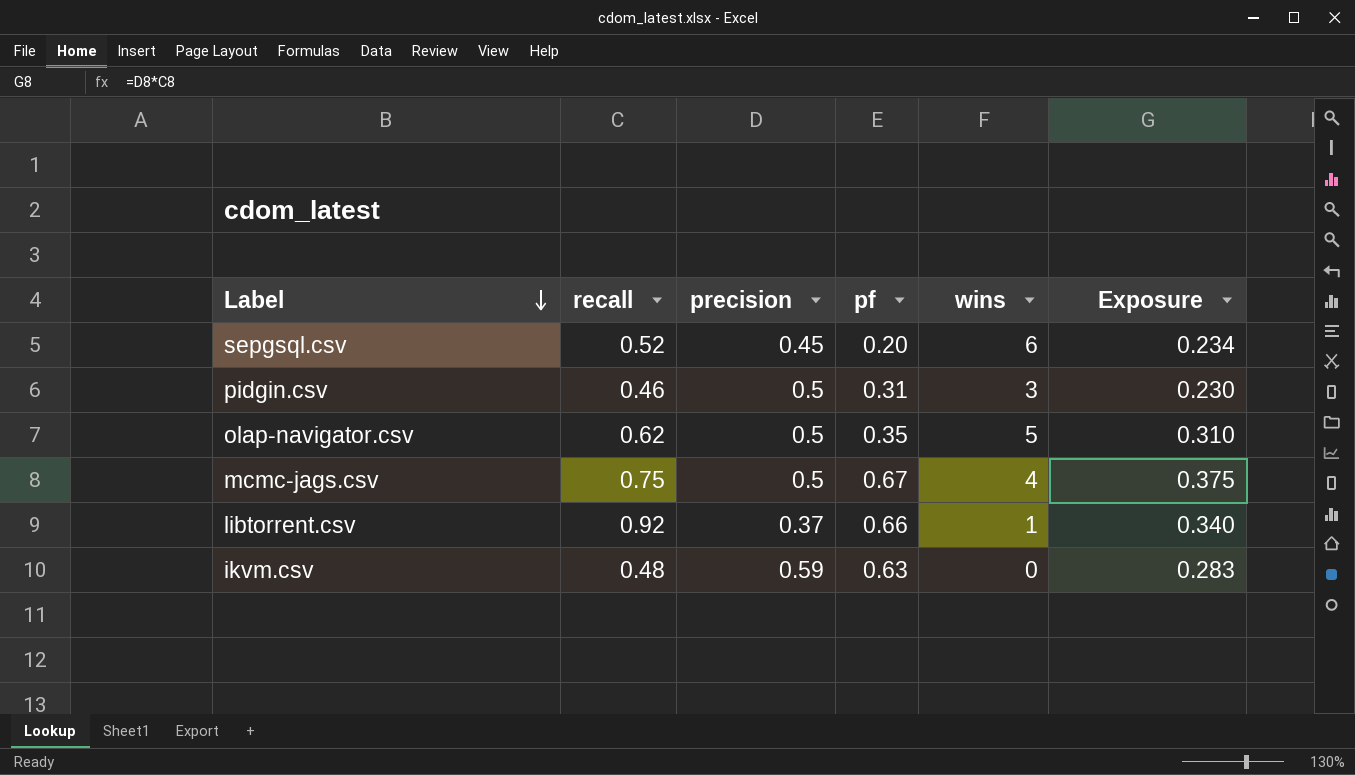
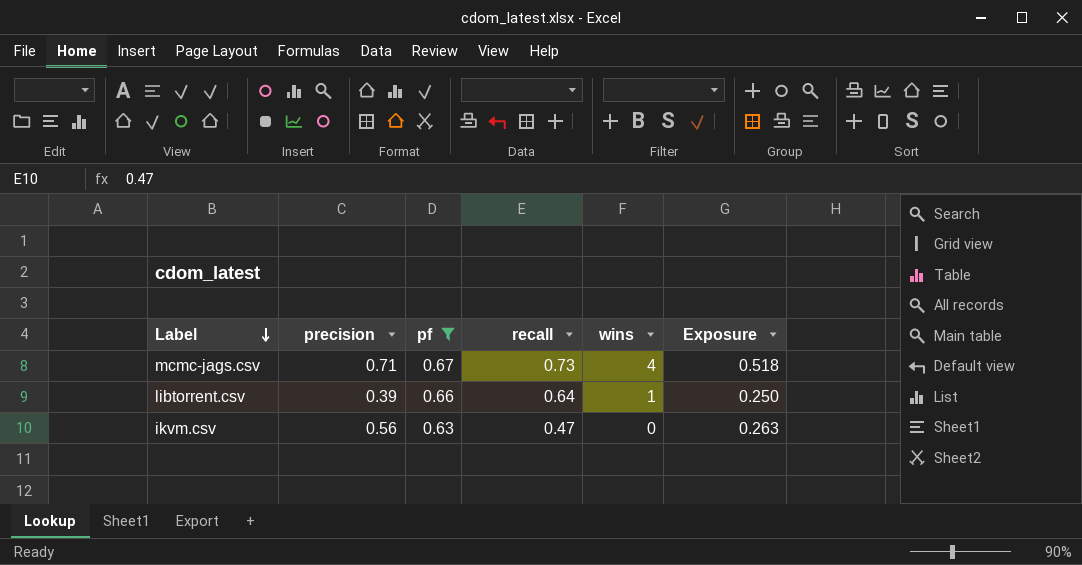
filter: none -> pf >= 0.63
column recall | position: 2 -> 4
mcmc-jags.csv | precision: 0.5 -> 0.71
mcmc-jags.csv | recall: 0.75 -> 0.73
mcmc-jags.csv | Exposure: 0.375 -> 0.518
libtorrent.csv | precision: 0.37 -> 0.39
libtorrent.csv | recall: 0.92 -> 0.64
libtorrent.csv | Exposure: 0.340 -> 0.250
ikvm.csv | precision: 0.59 -> 0.56
ikvm.csv | recall: 0.48 -> 0.47
ikvm.csv | Exposure: 0.283 -> 0.263

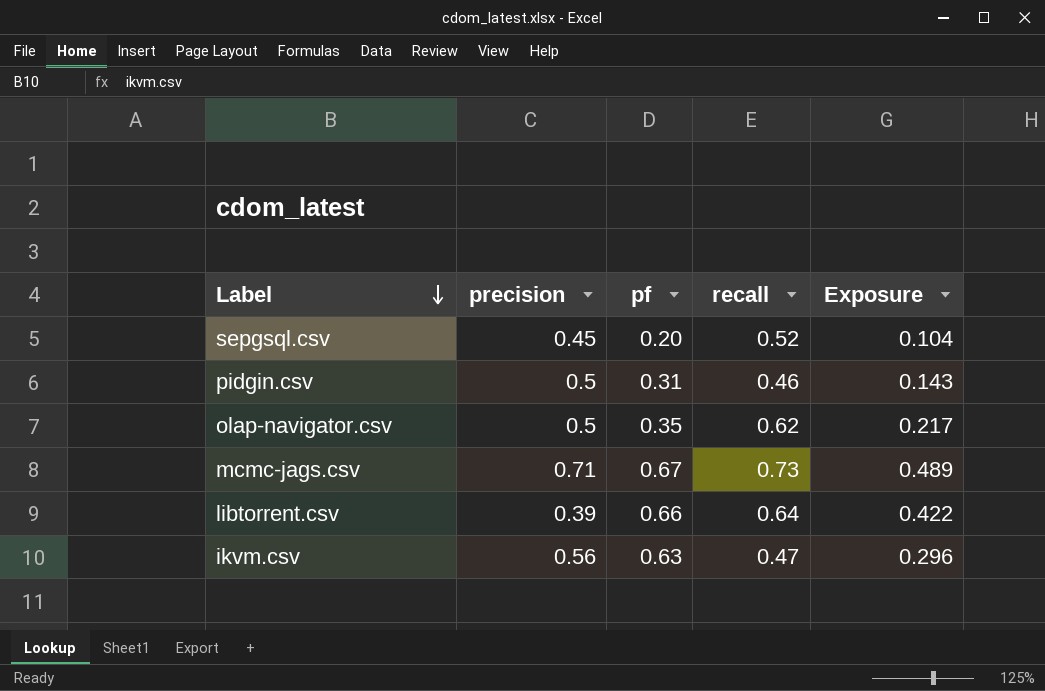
filter: pf >= 0.63 -> none
column wins | position: 5 -> none
column Exposure | formula: [precision] * [recall] -> [pf] * [recall]

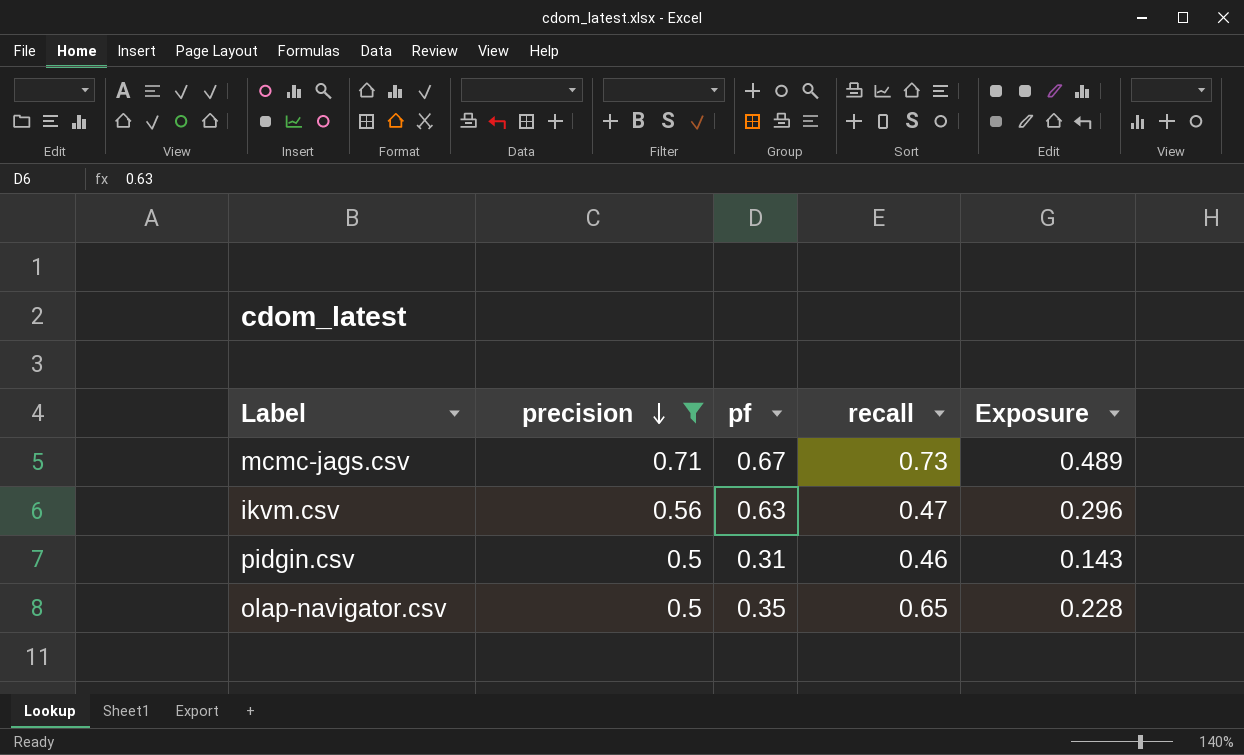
filter: none -> precision >= 0.5
row order: Label descending -> precision descending
olap-navigator.csv | recall: 0.62 -> 0.65
olap-navigator.csv | Exposure: 0.217 -> 0.228

